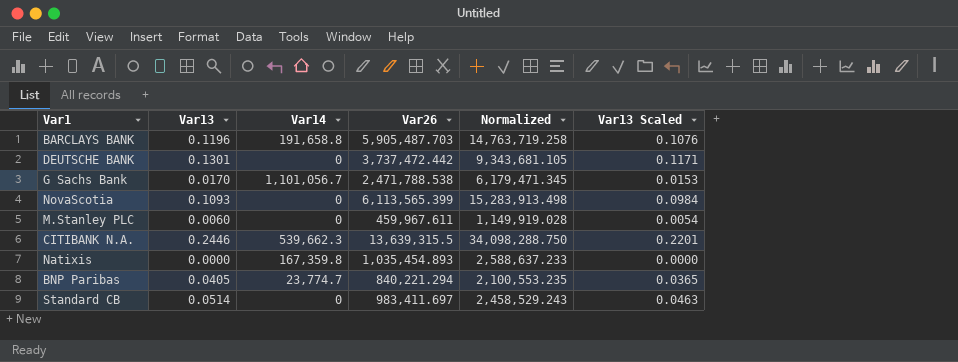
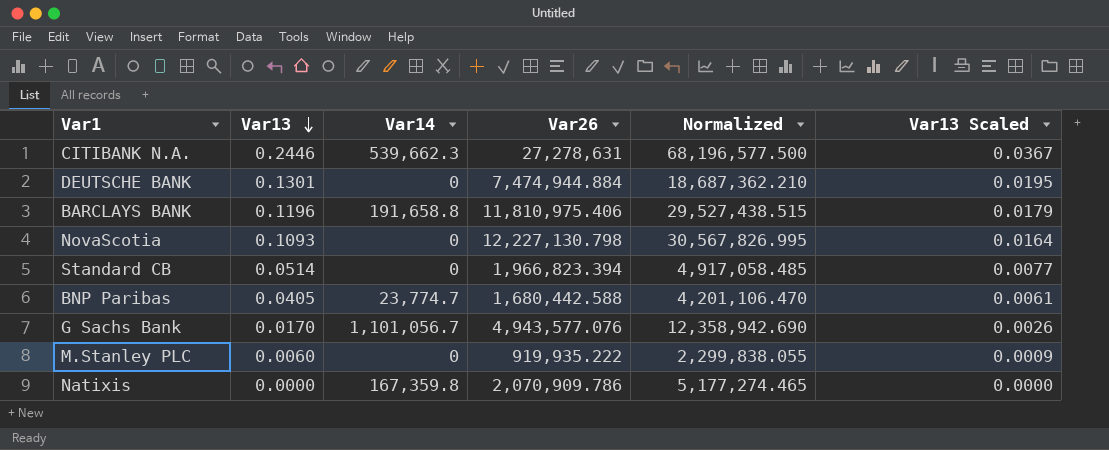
row order: none -> Var13 descending
column Var13 Scaled | formula: [Var13] * 0.9 -> [Var13] * 0.15
CITIBANK N.A. | Var26: 13,639,315.5 -> 27,278,631
CITIBANK N.A. | Normalized: 34,098,288.750 -> 68,196,577.500
DEUTSCHE BANK | Var26: 3,737,472.442 -> 7,474,944.884
DEUTSCHE BANK | Normalized: 9,343,681.105 -> 18,687,362.210
BARCLAYS BANK | Var26: 5,905,487.703 -> 11,810,975.406
BARCLAYS BANK | Normalized: 14,763,719.258 -> 29,527,438.515
NovaScotia | Var26: 6,113,565.399 -> 12,227,130.798
NovaScotia | Normalized: 15,283,913.498 -> 30,567,826.995
Standard CB | Var26: 983,411.697 -> 1,966,823.394
Standard CB | Normalized: 2,458,529.243 -> 4,917,058.485
BNP Paribas | Var26: 840,221.294 -> 1,680,442.588
BNP Paribas | Normalized: 2,100,553.235 -> 4,201,106.470
G Sachs Bank | Var26: 2,471,788.538 -> 4,943,577.076
G Sachs Bank | Normalized: 6,179,471.345 -> 12,358,942.690
M.Stanley PLC | Var26: 459,967.611 -> 919,935.222
M.Stanley PLC | Normalized: 1,149,919.028 -> 2,299,838.055
Natixis | Var26: 1,035,454.893 -> 2,070,909.786
Natixis | Normalized: 2,588,637.233 -> 5,177,274.465

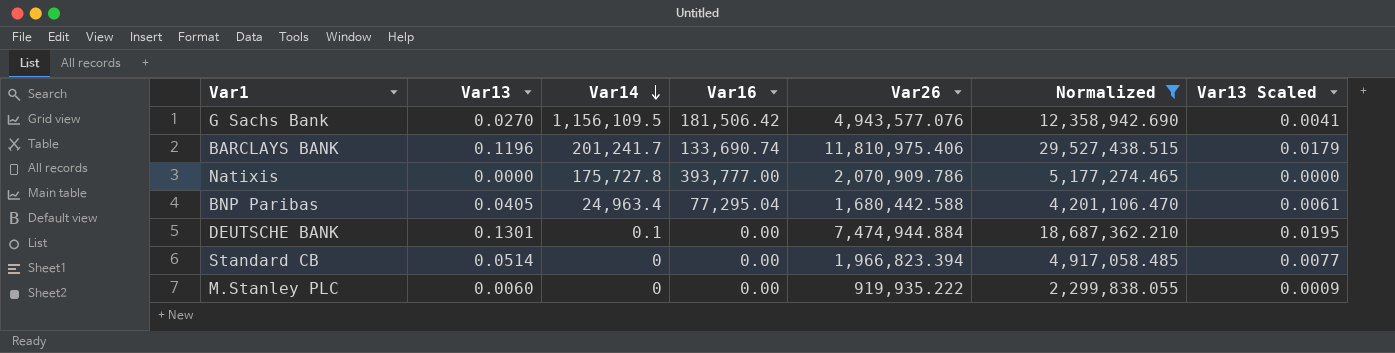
filter: none -> Normalized <= 29,527,438.515
row order: Var13 descending -> Var14 descending
column Var16 | position: none -> 4
G Sachs Bank | Var13: 0.0170 -> 0.0270
G Sachs Bank | Var14: 1,101,056.7 -> 1,156,109.5
G Sachs Bank | Var13 Scaled: 0.0026 -> 0.0041
BARCLAYS BANK | Var14: 191,658.8 -> 201,241.7
Natixis | Var14: 167,359.8 -> 175,727.8
BNP Paribas | Var14: 23,774.7 -> 24,963.4
DEUTSCHE BANK | Var14: 0 -> 0.1

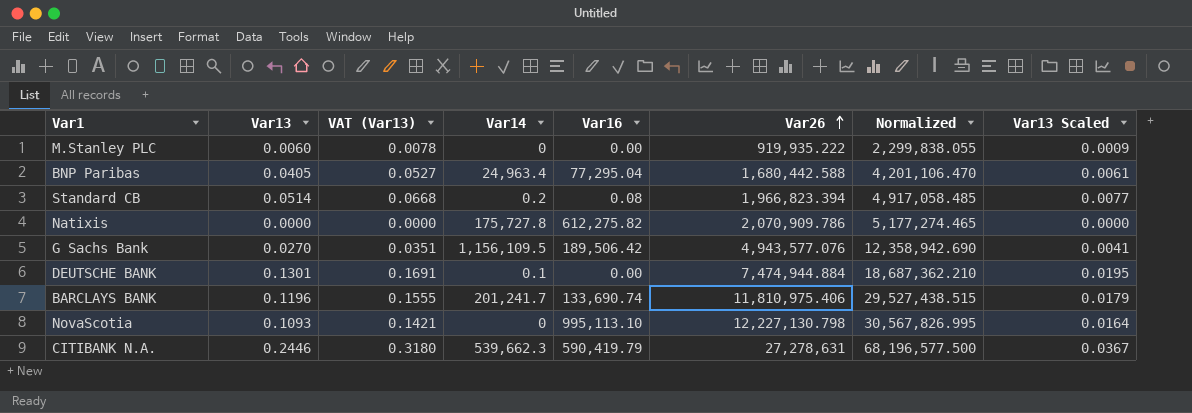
filter: Normalized <= 29,527,438.515 -> none
row order: Var14 descending -> Var26 ascending
column VAT (Var13) | formula: none -> [Var13] * 1.3
Standard CB | Var14: 0 -> 0.2
Standard CB | Var16: 0.00 -> 0.08
Natixis | Var16: 393,777.00 -> 612,275.82
G Sachs Bank | Var16: 181,506.42 -> 189,506.42

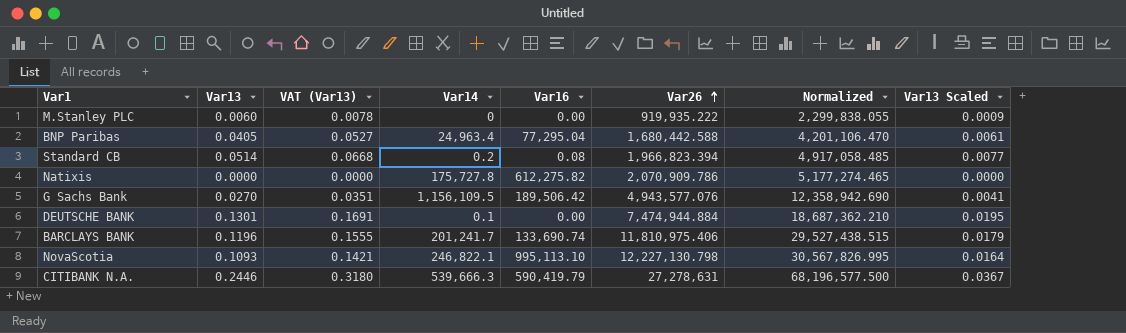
NovaScotia | Var14: 0 -> 246,822.1
CITIBANK N.A. | Var14: 539,662.3 -> 539,666.3

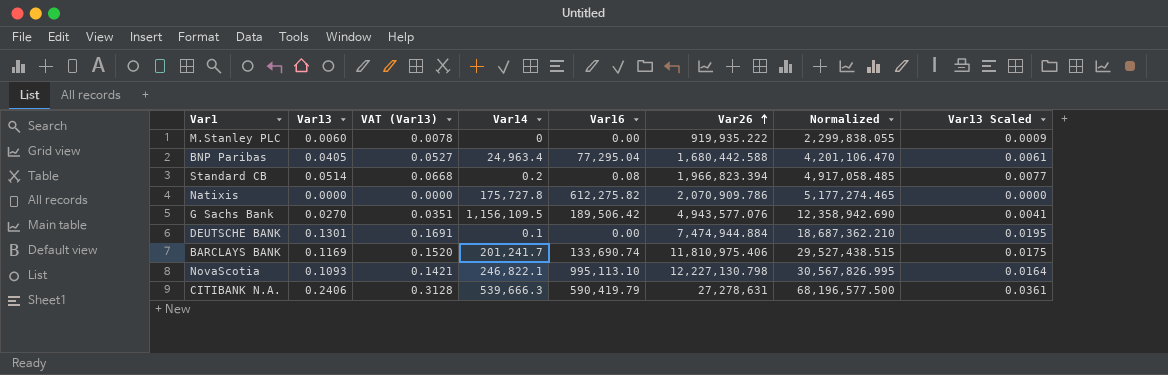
BARCLAYS BANK | Var13: 0.1196 -> 0.1169
BARCLAYS BANK | VAT (Var13): 0.1555 -> 0.1520
BARCLAYS BANK | Var13 Scaled: 0.0179 -> 0.0175
CITIBANK N.A. | Var13: 0.2446 -> 0.2406
CITIBANK N.A. | VAT (Var13): 0.3180 -> 0.3128
CITIBANK N.A. | Var13 Scaled: 0.0367 -> 0.0361

